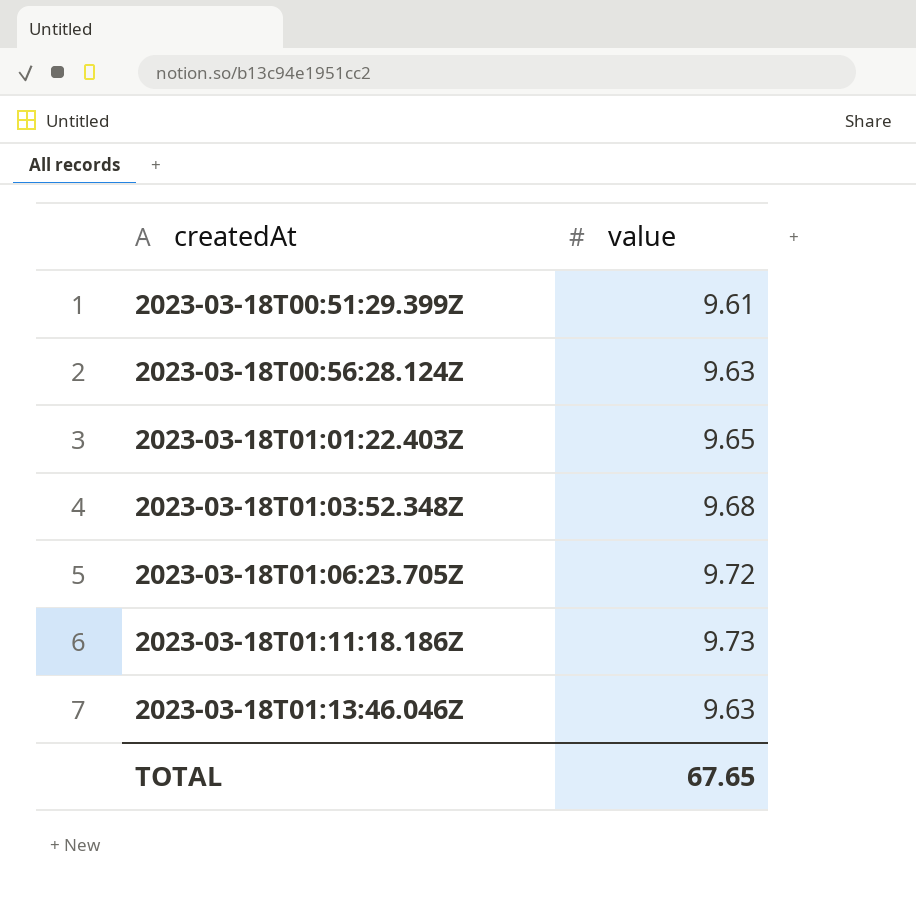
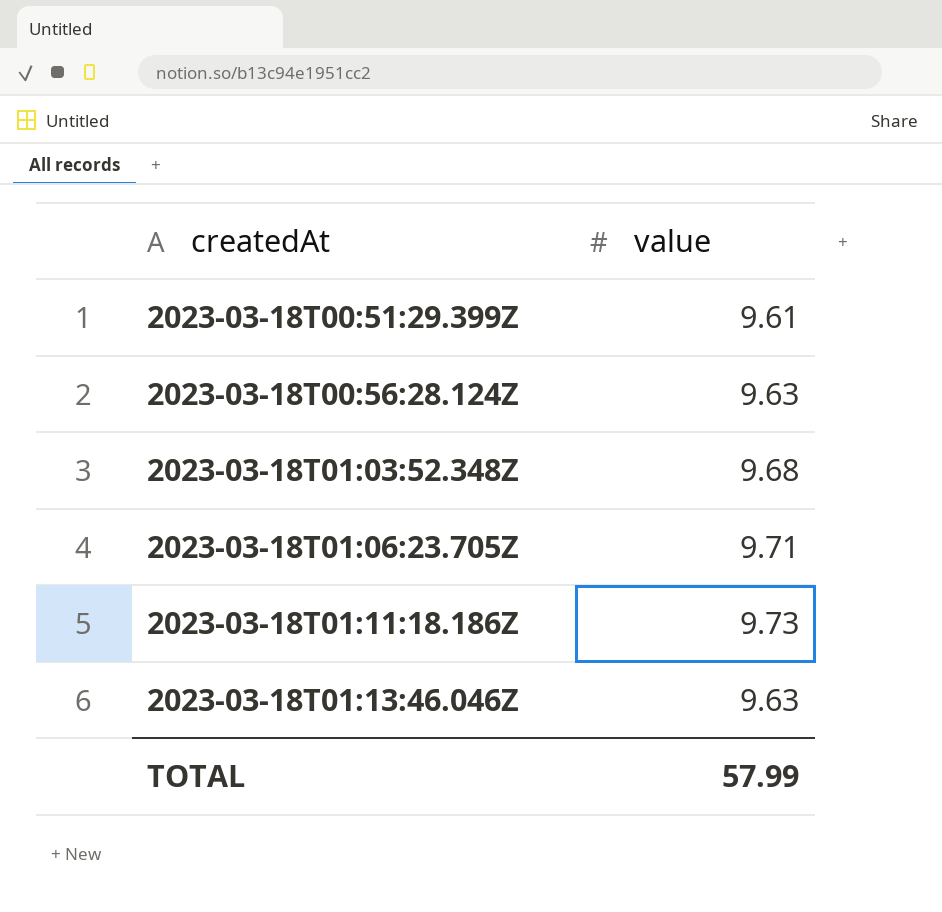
row 2023-03-18T01:01:22.403Z: 9.65 -> none
2023-03-18T01:06:23.705Z | value: 9.72 -> 9.71
TOTAL | value: 67.65 -> 57.99

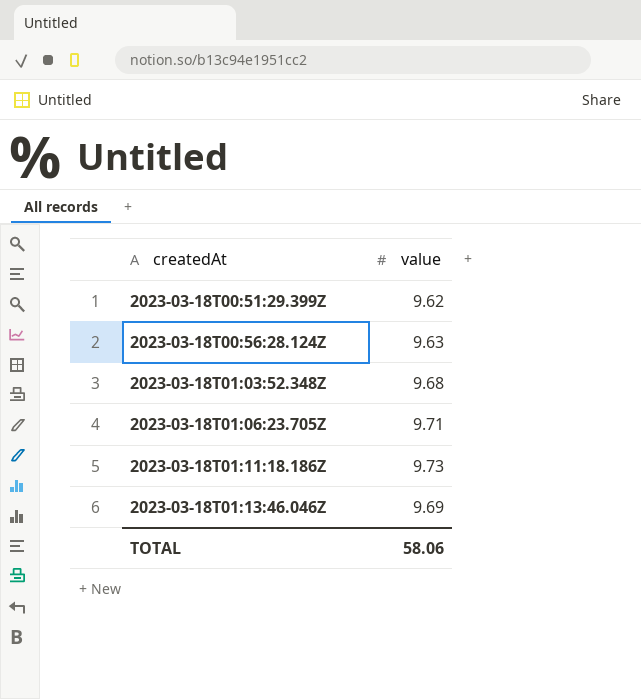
2023-03-18T00:51:29.399Z | value: 9.61 -> 9.62
2023-03-18T01:13:46.046Z | value: 9.63 -> 9.69
TOTAL | value: 57.99 -> 58.06

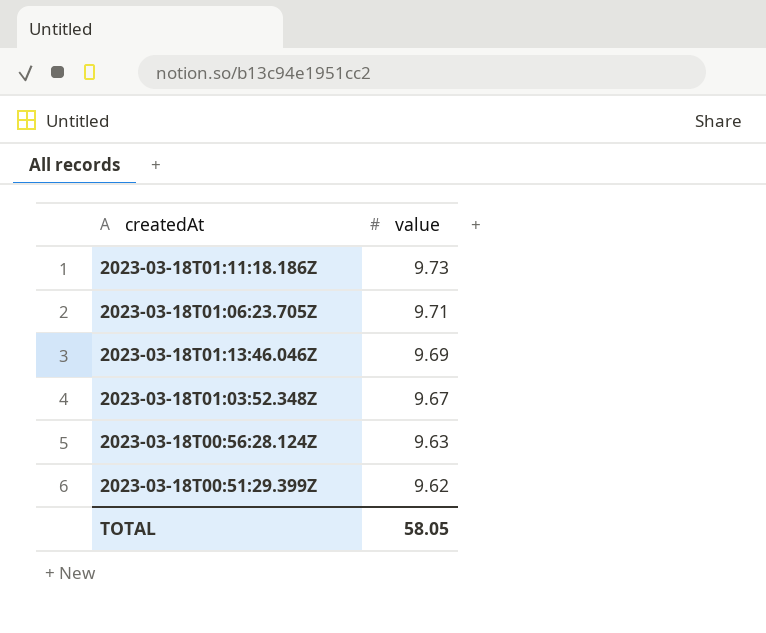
row order: createdAt ascending -> value descending
2023-03-18T01:03:52.348Z | value: 9.68 -> 9.67
TOTAL | value: 58.06 -> 58.05

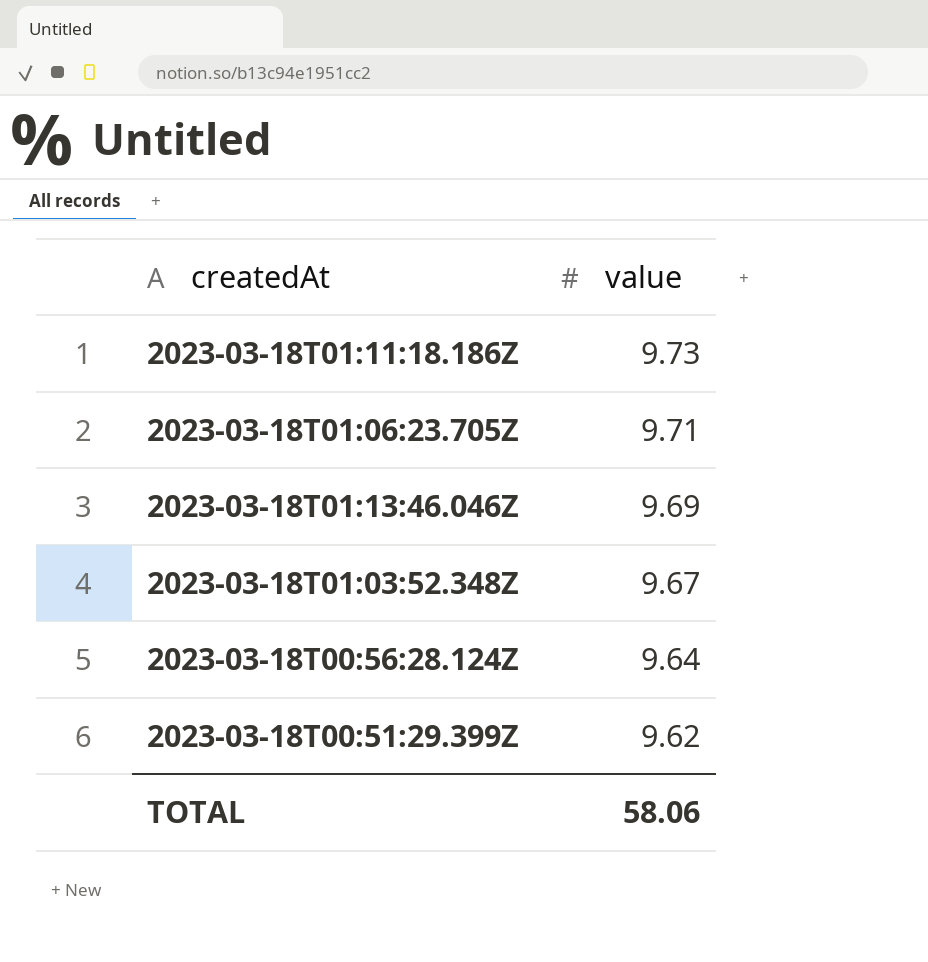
2023-03-18T00:56:28.124Z | value: 9.63 -> 9.64
TOTAL | value: 58.05 -> 58.06

